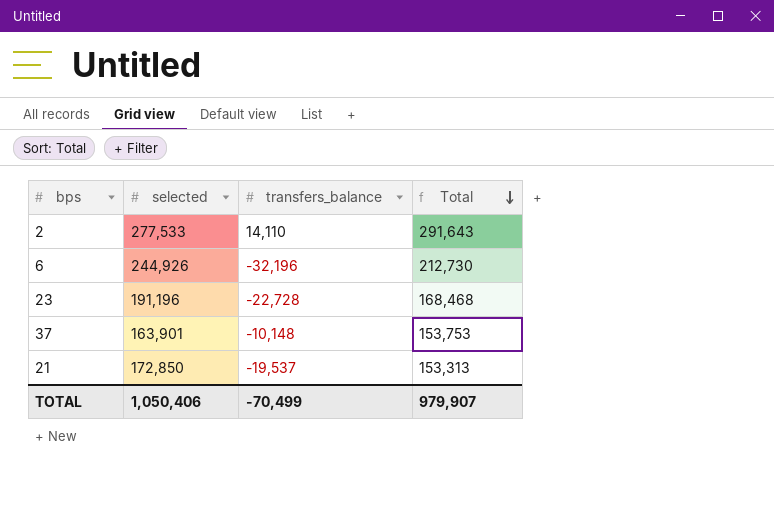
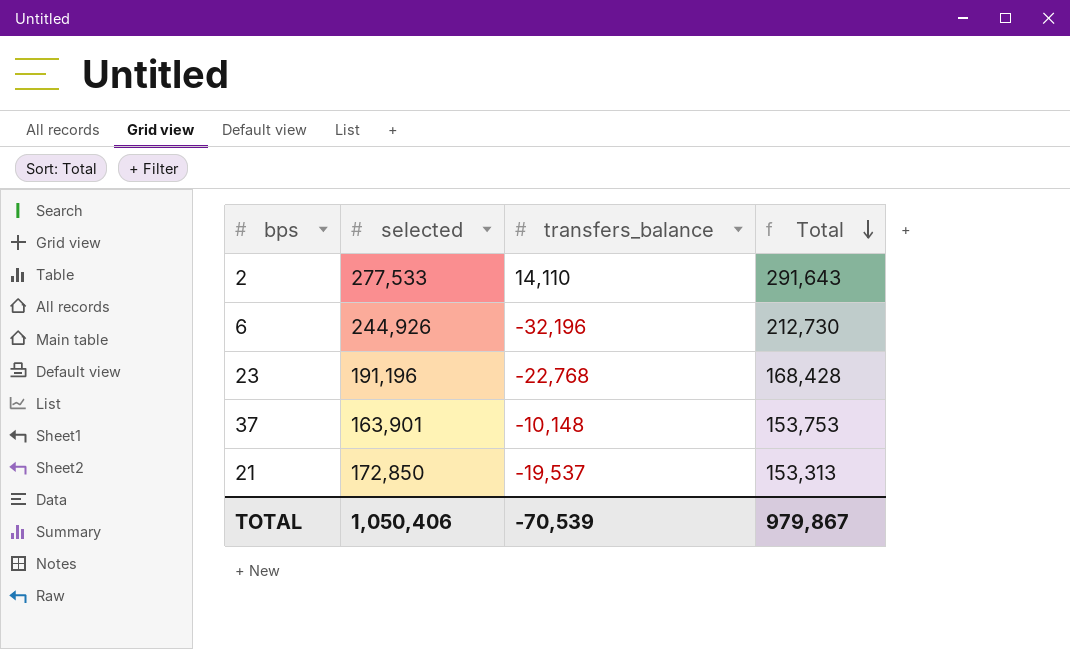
23 | transfers_balance: -22,728 -> -22,768
23 | Total: 168,468 -> 168,428
TOTAL | transfers_balance: -70,499 -> -70,539
TOTAL | Total: 979,907 -> 979,867

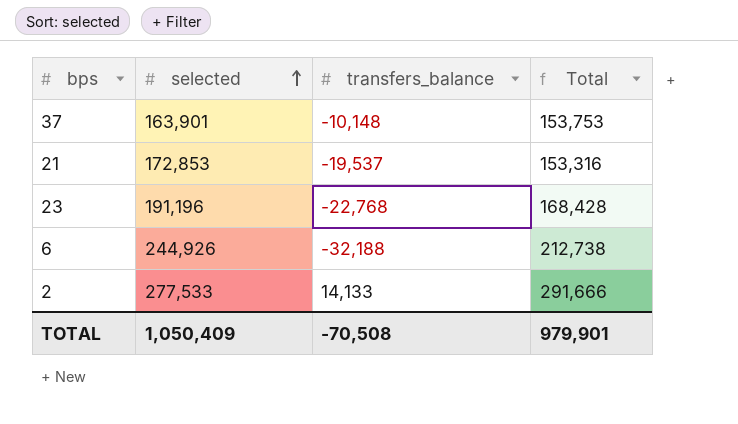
row order: Total descending -> selected ascending
21 | selected: 172,850 -> 172,853
21 | Total: 153,313 -> 153,316
6 | transfers_balance: -32,196 -> -32,188
6 | Total: 212,730 -> 212,738
2 | transfers_balance: 14,110 -> 14,133
2 | Total: 291,643 -> 291,666
TOTAL | selected: 1,050,406 -> 1,050,409
TOTAL | transfers_balance: -70,539 -> -70,508
TOTAL | Total: 979,867 -> 979,901

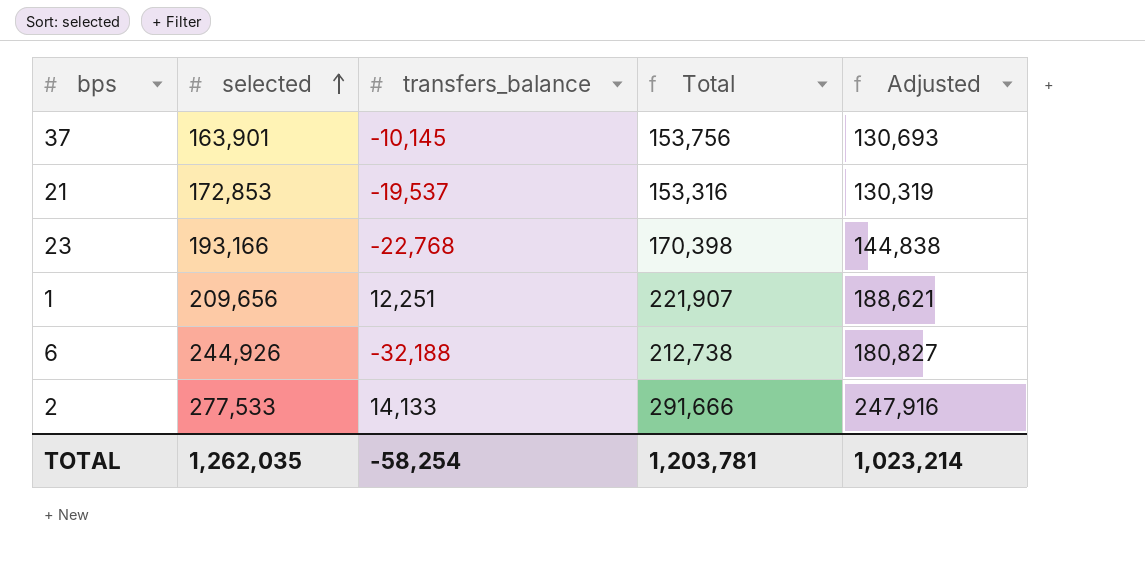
column Adjusted | formula: none -> [Total] * 0.85
37 | transfers_balance: -10,148 -> -10,145
37 | Total: 153,753 -> 153,756
23 | selected: 191,196 -> 193,166
23 | Total: 168,428 -> 170,398
row 1: none -> 209,656 | 12,251 | 221,907 | 188,621
TOTAL | selected: 1,050,409 -> 1,262,035
TOTAL | transfers_balance: -70,508 -> -58,254
TOTAL | Total: 979,901 -> 1,203,781

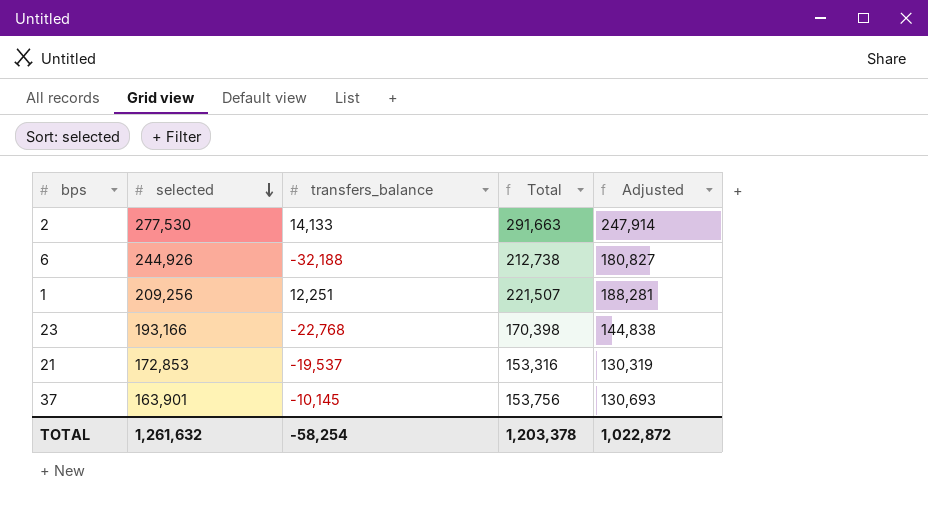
row order: selected ascending -> selected descending
2 | selected: 277,533 -> 277,530
2 | Total: 291,666 -> 291,663
2 | Adjusted: 247,916 -> 247,914
1 | selected: 209,656 -> 209,256
1 | Total: 221,907 -> 221,507
1 | Adjusted: 188,621 -> 188,281
TOTAL | selected: 1,262,035 -> 1,261,632
TOTAL | Total: 1,203,781 -> 1,203,378
TOTAL | Adjusted: 1,023,214 -> 1,022,872

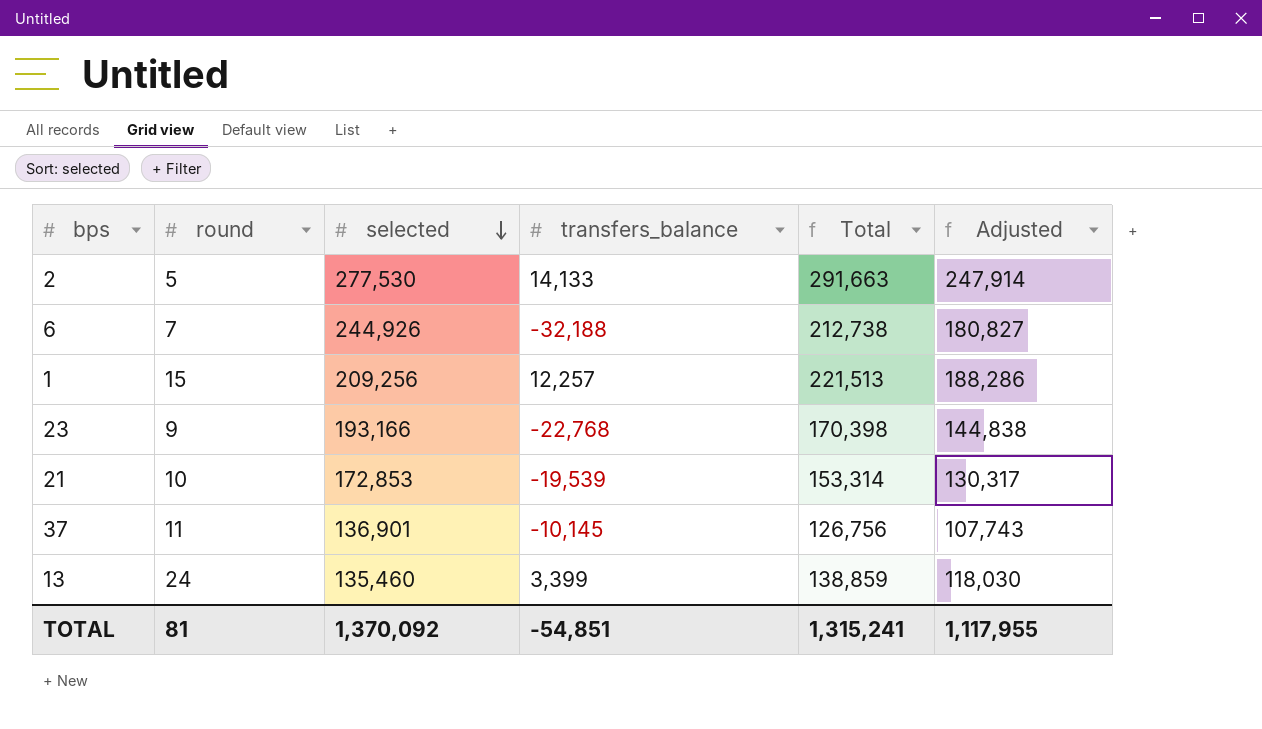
column round | position: none -> 2
1 | transfers_balance: 12,251 -> 12,257
1 | Total: 221,507 -> 221,513
1 | Adjusted: 188,281 -> 188,286
21 | transfers_balance: -19,537 -> -19,539
21 | Total: 153,316 -> 153,314
21 | Adjusted: 130,319 -> 130,317
37 | selected: 163,901 -> 136,901
37 | Total: 153,756 -> 126,756
37 | Adjusted: 130,693 -> 107,743
row 13: none -> 24 | 135,460 | 3,399 | 138,859 | 118,030
TOTAL | selected: 1,261,632 -> 1,370,092
TOTAL | transfers_balance: -58,254 -> -54,851
TOTAL | Total: 1,203,378 -> 1,315,241
TOTAL | Adjusted: 1,022,872 -> 1,117,955

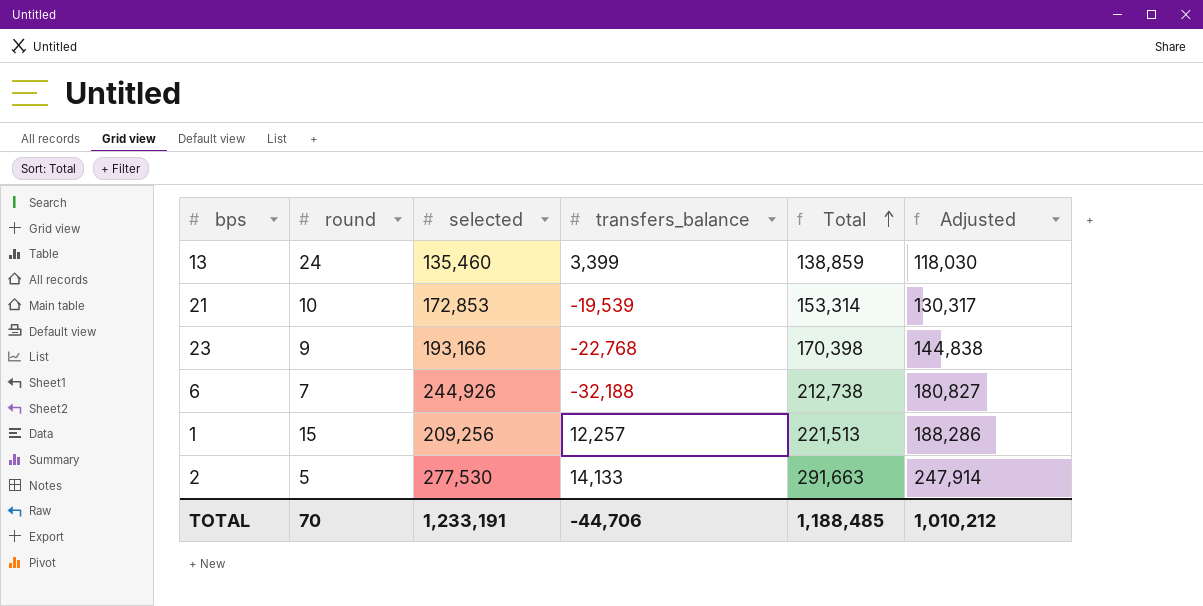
row order: selected descending -> Total ascending
row 37: 11 | 136,901 | -10,145 | 126,756 | 107,743 -> none
TOTAL | round: 81 -> 70
TOTAL | selected: 1,370,092 -> 1,233,191
TOTAL | transfers_balance: -54,851 -> -44,706
TOTAL | Total: 1,315,241 -> 1,188,485
TOTAL | Adjusted: 1,117,955 -> 1,010,212

